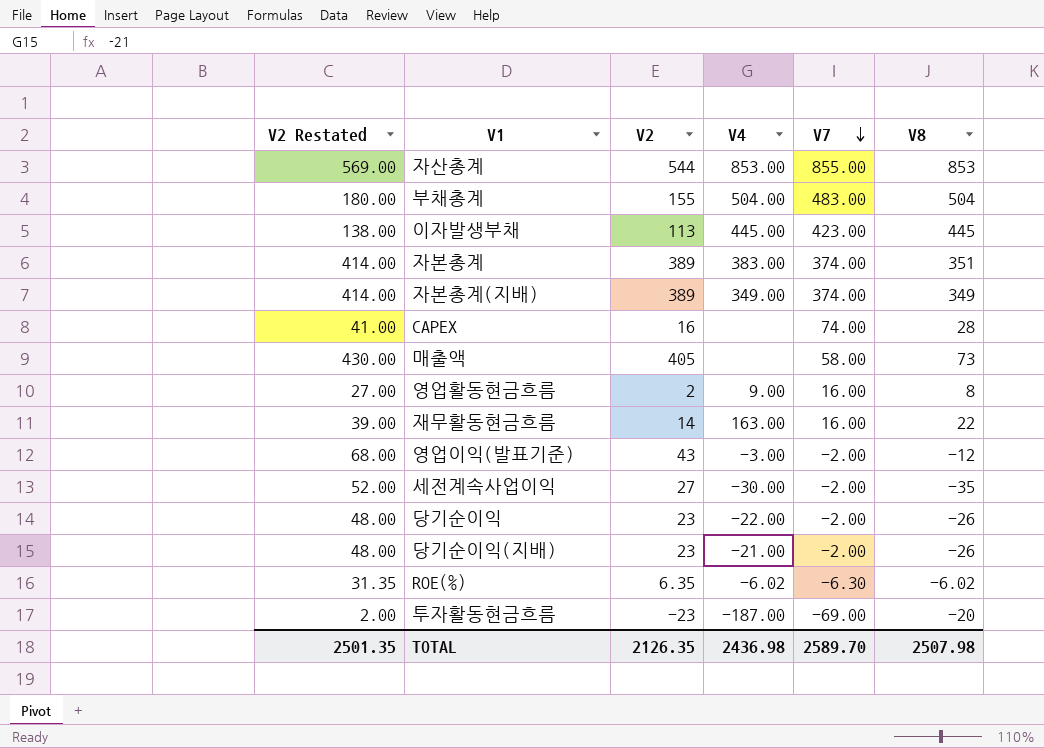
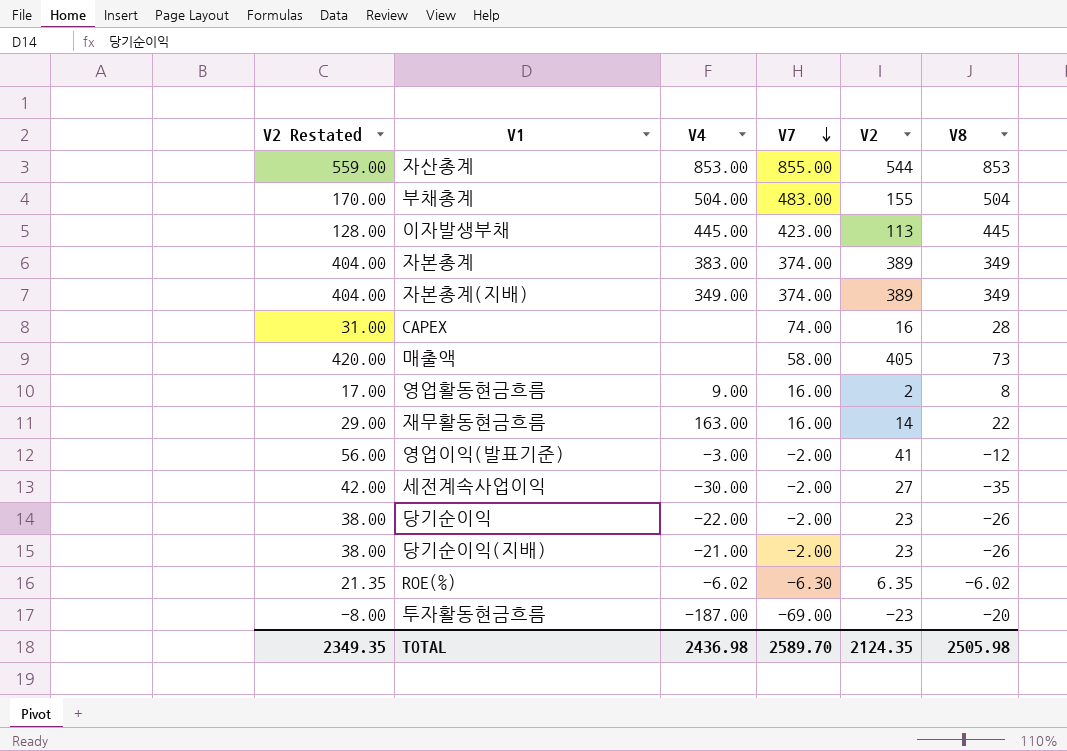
column V2 Restated | formula: [V2] + 25 -> [V2] + 15
column V2 | position: 3 -> 5
자본총계 | V8: 351 -> 349
영업이익(발표기준) | V2: 43 -> 41
TOTAL | V2 Restated: 2501.35 -> 2349.35
TOTAL | V2: 2126.35 -> 2124.35
TOTAL | V8: 2507.98 -> 2505.98

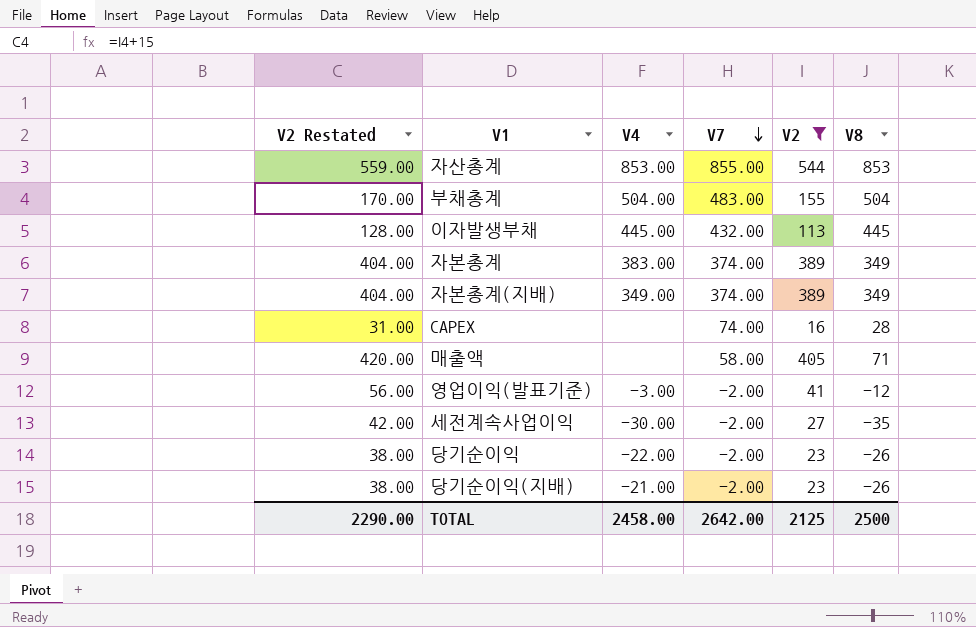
filter: none -> V2 >= 16
이자발생부채 | V7: 423.00 -> 432.00
매출액 | V8: 73 -> 71
TOTAL | V2 Restated: 2349.35 -> 2290.00
TOTAL | V4: 2436.98 -> 2458.00
TOTAL | V7: 2589.70 -> 2642.00
TOTAL | V2: 2124.35 -> 2125
TOTAL | V8: 2505.98 -> 2500

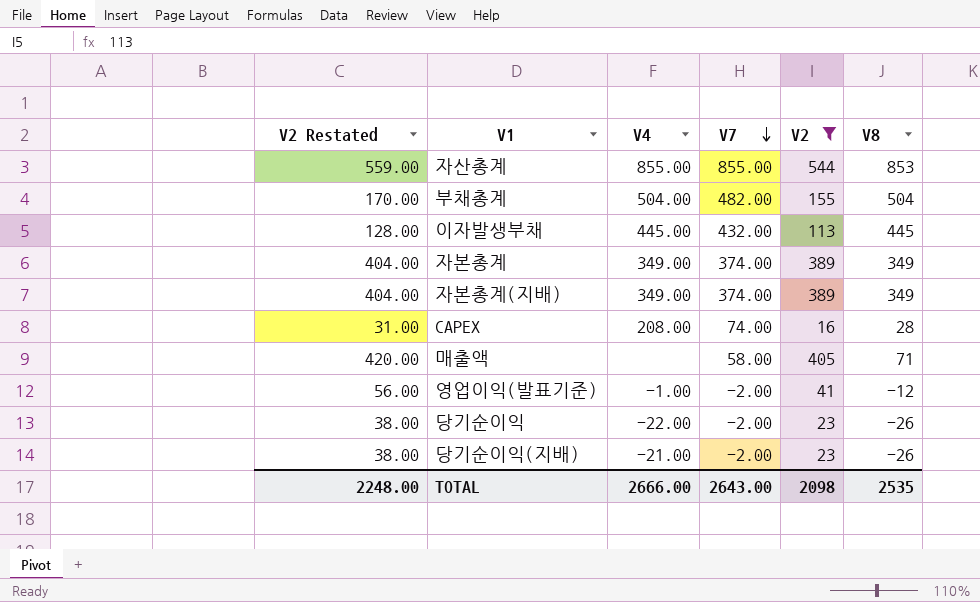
row 세전계속사업이익: 42.00 | -30.00 | -2.00 | 27 | -35 -> none
자산총계 | V4: 853.00 -> 855.00
부채총계 | V7: 483.00 -> 482.00
자본총계 | V4: 383.00 -> 349.00
CAPEX | V4: none -> 208.00
영업이익(발표기준) | V4: -3.00 -> -1.00
TOTAL | V2 Restated: 2290.00 -> 2248.00
TOTAL | V4: 2458.00 -> 2666.00
TOTAL | V7: 2642.00 -> 2643.00
TOTAL | V2: 2125 -> 2098
TOTAL | V8: 2500 -> 2535

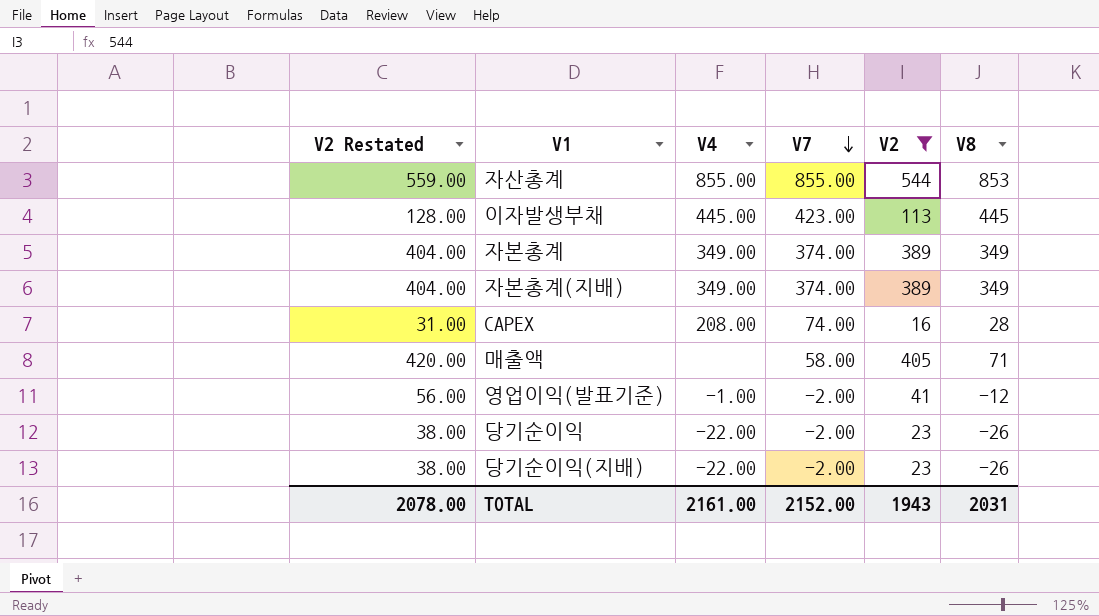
row 부채총계: 170.00 | 504.00 | 482.00 | 155 | 504 -> none
이자발생부채 | V7: 432.00 -> 423.00
당기순이익(지배) | V4: -21.00 -> -22.00
TOTAL | V2 Restated: 2248.00 -> 2078.00
TOTAL | V4: 2666.00 -> 2161.00
TOTAL | V7: 2643.00 -> 2152.00
TOTAL | V2: 2098 -> 1943
TOTAL | V8: 2535 -> 2031

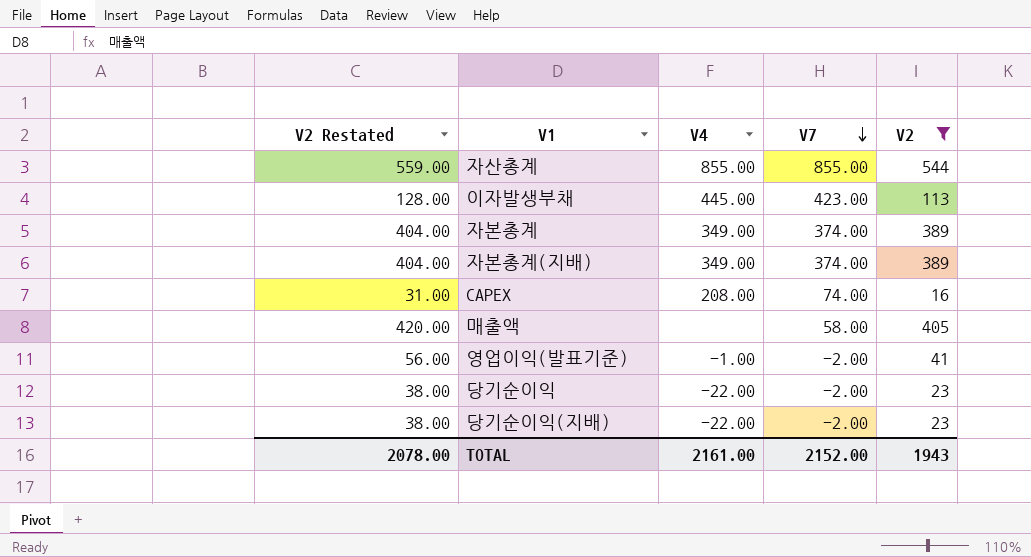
column V8 | position: 6 -> none

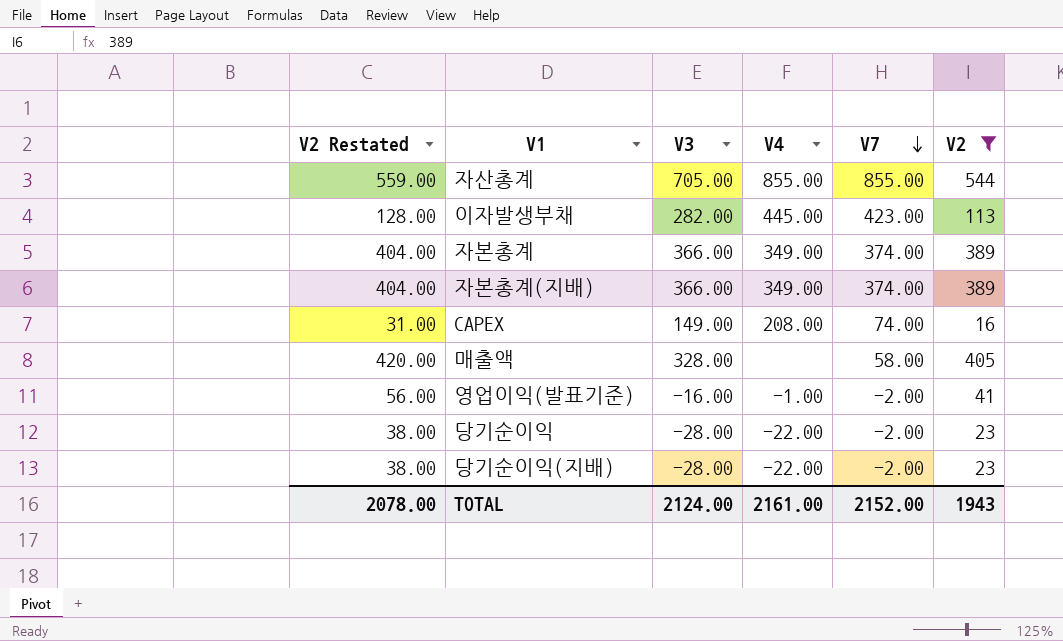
column V3 | position: none -> 3

